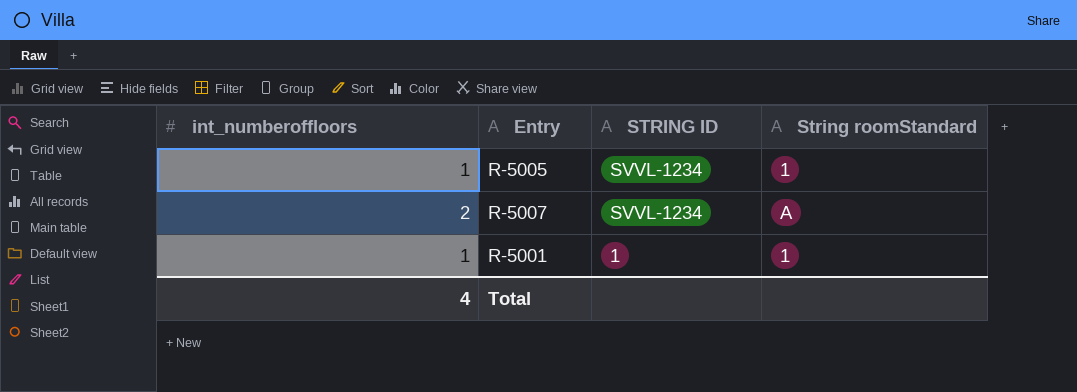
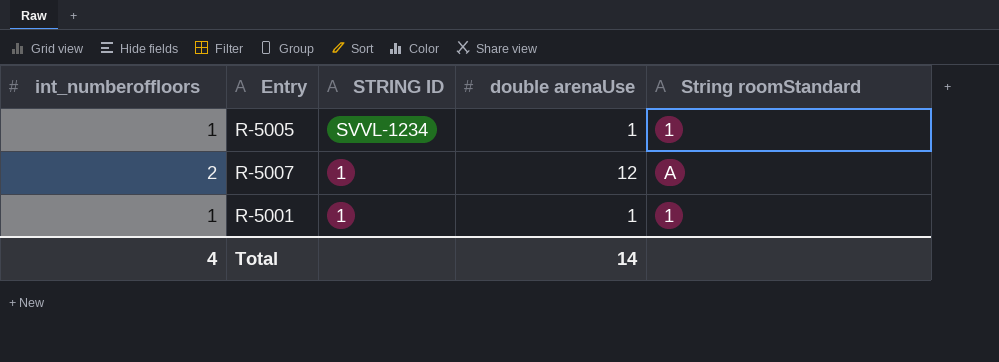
column double arenaUse | position: none -> 4
R-5007 | STRING ID: SVVL-1234 -> 1

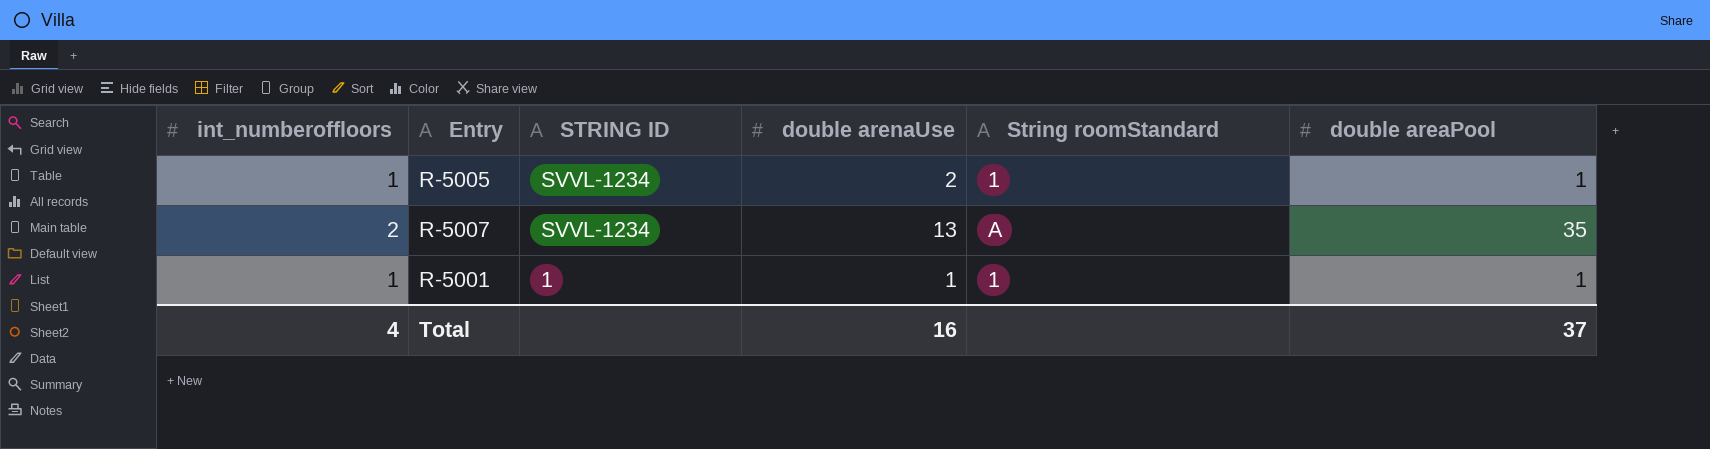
column double areaPool | position: none -> 6
R-5005 | double arenaUse: 1 -> 2
R-5007 | STRING ID: 1 -> SVVL-1234
R-5007 | double arenaUse: 12 -> 13
Total | double arenaUse: 14 -> 16

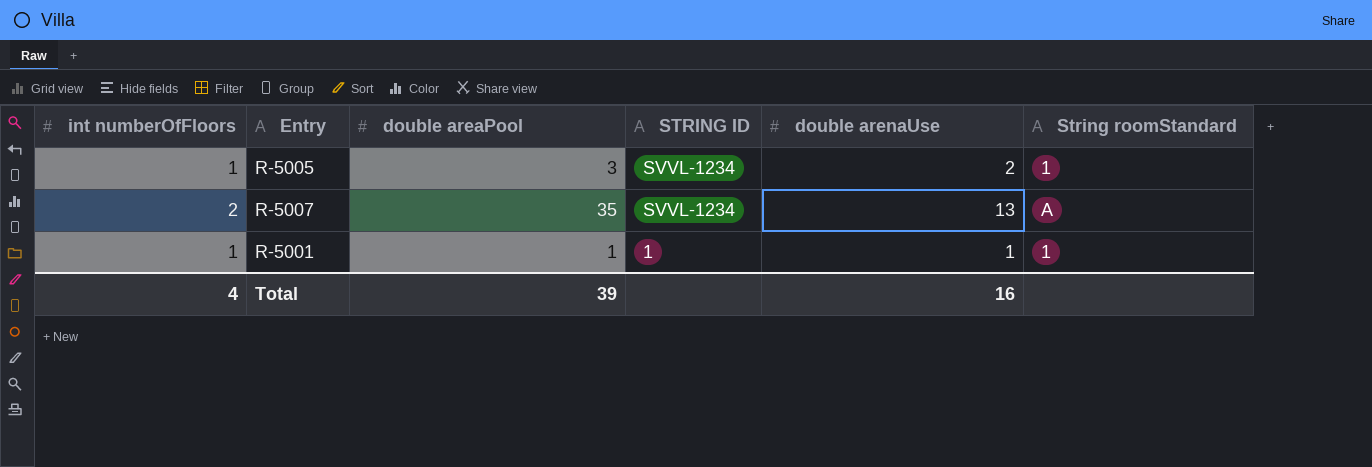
column name: int_numberoffloors -> int numberOfFloors
column double areaPool | position: 6 -> 3
R-5005 | double areaPool: 1 -> 3
Total | double areaPool: 37 -> 39

